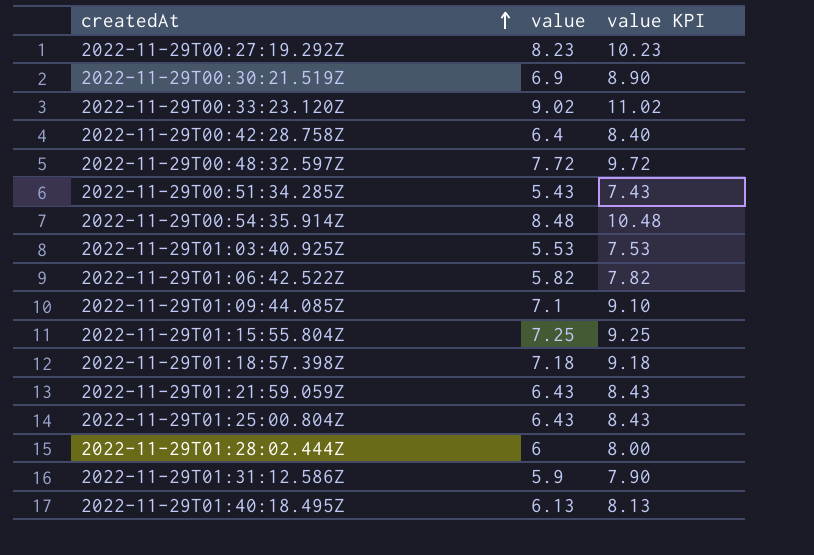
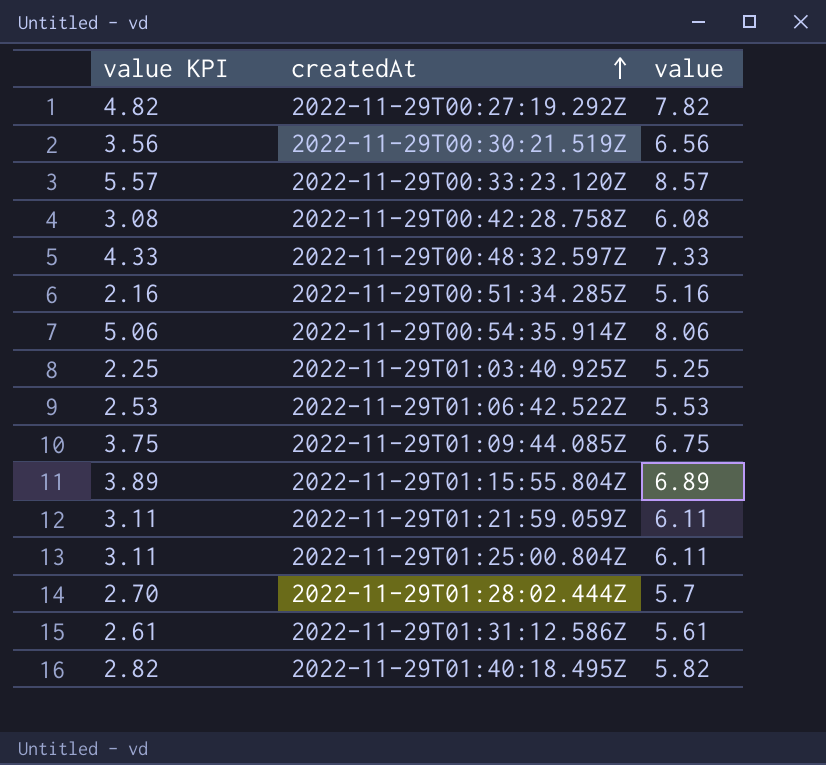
column value KPI | formula: [value] + 2 -> [value] - 3
column value KPI | position: 3 -> 1
row 2022-11-29T01:18:57.398Z: 7.18 | 9.18 -> none
2022-11-29T00:27:19.292Z | value: 8.23 -> 7.82
2022-11-29T00:30:21.519Z | value: 6.9 -> 6.56
2022-11-29T00:33:23.120Z | value: 9.02 -> 8.57
2022-11-29T00:42:28.758Z | value: 6.4 -> 6.08
2022-11-29T00:48:32.597Z | value: 7.72 -> 7.33
2022-11-29T00:51:34.285Z | value: 5.43 -> 5.16
2022-11-29T00:54:35.914Z | value: 8.48 -> 8.06
2022-11-29T01:03:40.925Z | value: 5.53 -> 5.25
2022-11-29T01:06:42.522Z | value: 5.82 -> 5.53
2022-11-29T01:09:44.085Z | value: 7.1 -> 6.75
2022-11-29T01:15:55.804Z | value: 7.25 -> 6.89
2022-11-29T01:21:59.059Z | value: 6.43 -> 6.11
2022-11-29T01:25:00.804Z | value: 6.43 -> 6.11
2022-11-29T01:28:02.444Z | value: 6 -> 5.7
2022-11-29T01:31:12.586Z | value: 5.9 -> 5.61
2022-11-29T01:40:18.495Z | value: 6.13 -> 5.82

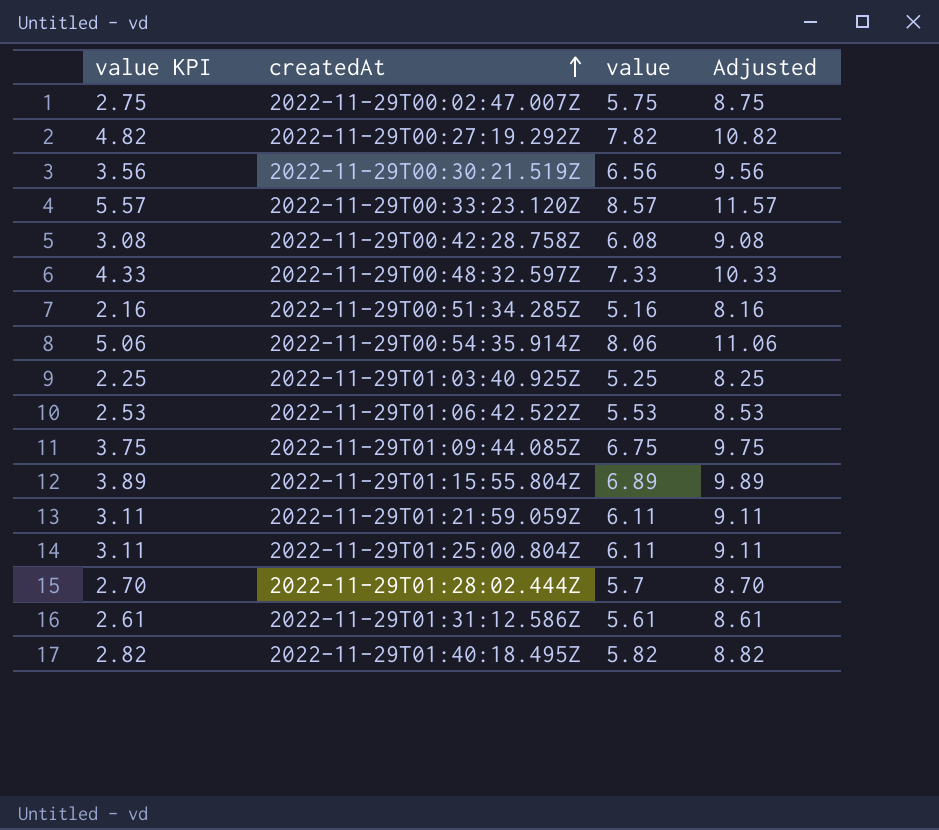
column Adjusted | formula: none -> [value] + 3
row 2022-11-29T00:02:47.007Z: none -> 2.75 | 5.75 | 8.75

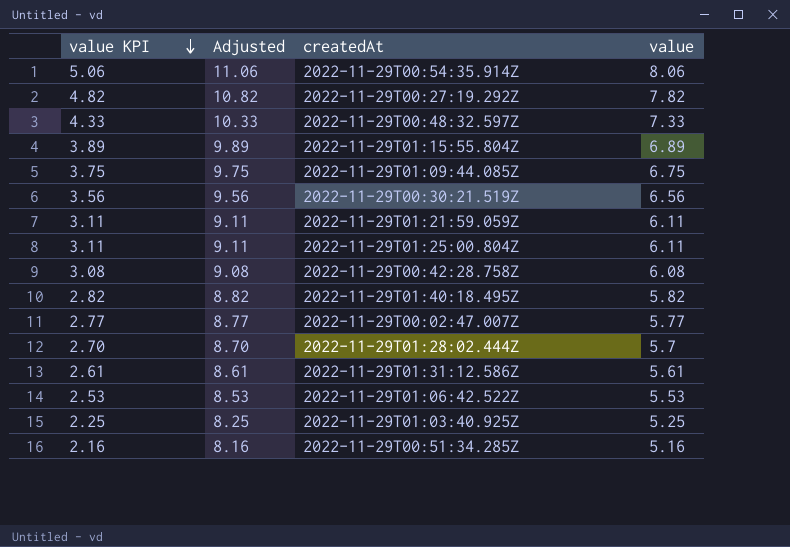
row order: createdAt ascending -> value KPI descending
column Adjusted | position: 4 -> 2
row 2022-11-29T00:33:23.120Z: 5.57 | 8.57 | 11.57 -> none
2022-11-29T00:02:47.007Z | value KPI: 2.75 -> 2.77
2022-11-29T00:02:47.007Z | Adjusted: 8.75 -> 8.77
2022-11-29T00:02:47.007Z | value: 5.75 -> 5.77

